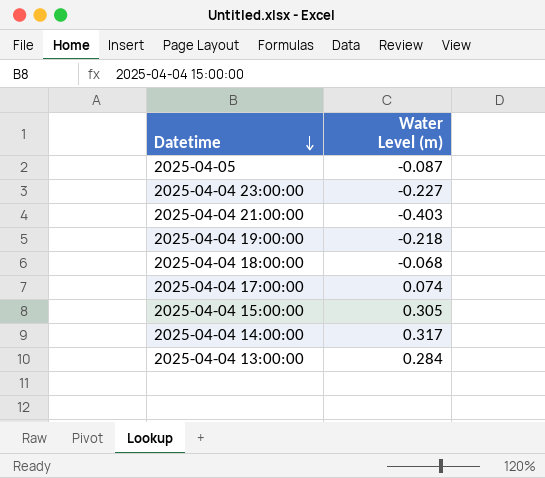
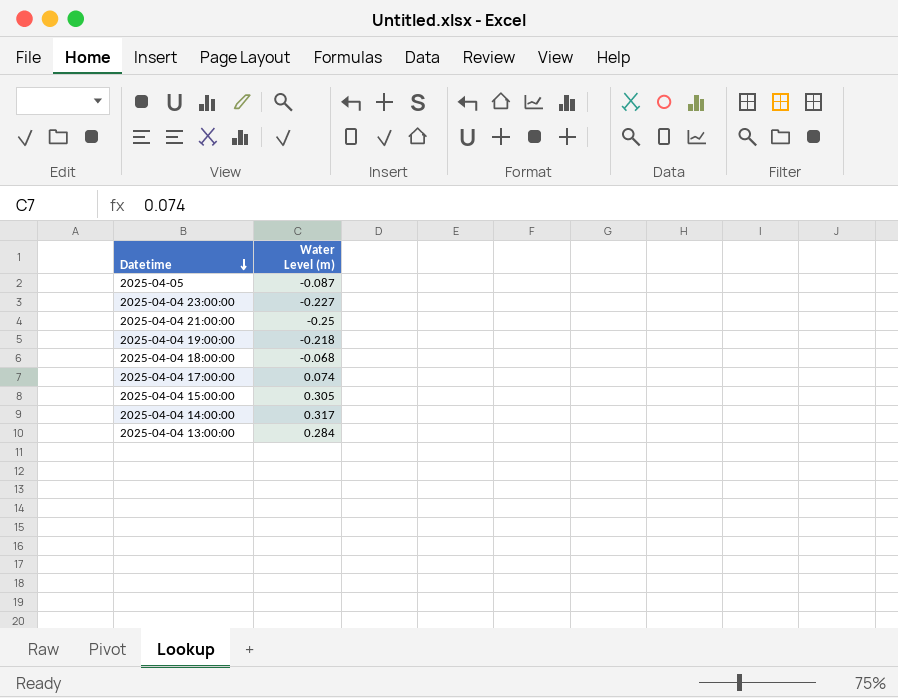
2025-04-04 21:00:00 | Water Level (m): -0.403 -> -0.25

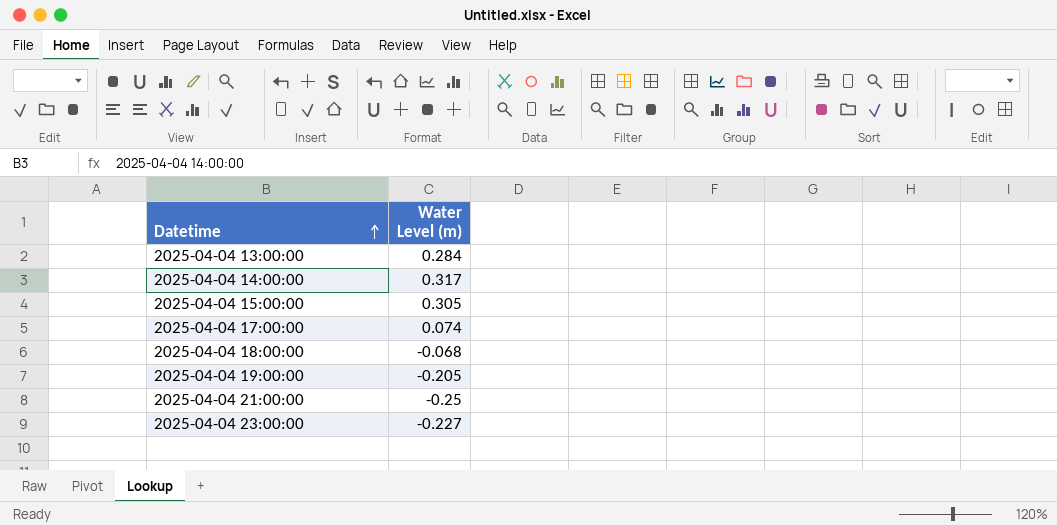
row order: Datetime descending -> Datetime ascending
row 2025-04-05: -0.087 -> none
2025-04-04 19:00:00 | Water Level (m): -0.218 -> -0.205

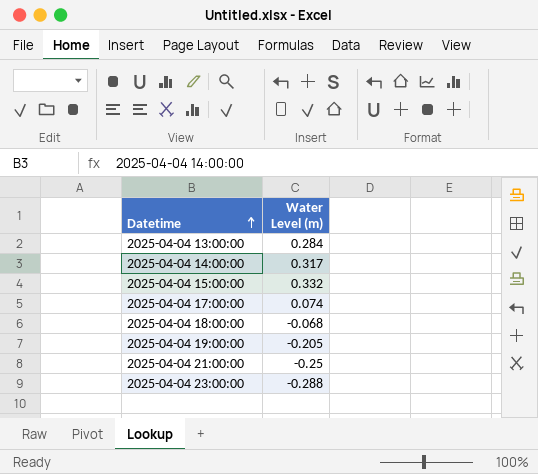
2025-04-04 15:00:00 | Water Level (m): 0.305 -> 0.332
2025-04-04 23:00:00 | Water Level (m): -0.227 -> -0.288

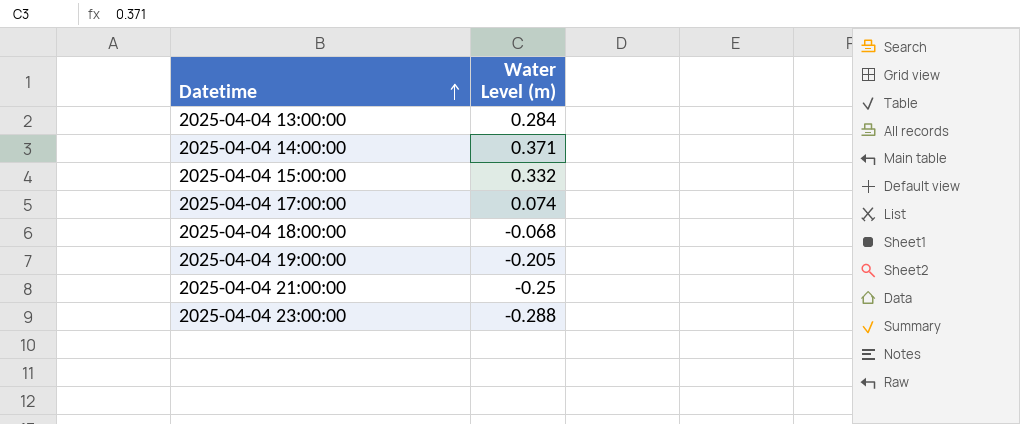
2025-04-04 14:00:00 | Water Level (m): 0.317 -> 0.371

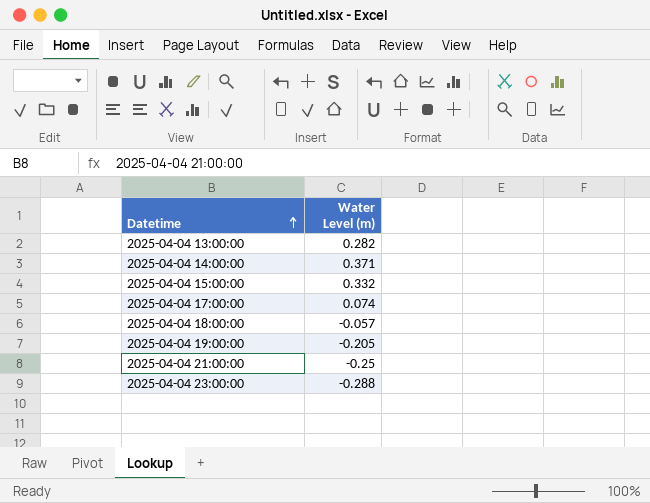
2025-04-04 13:00:00 | Water Level (m): 0.284 -> 0.282
2025-04-04 18:00:00 | Water Level (m): -0.068 -> -0.057

